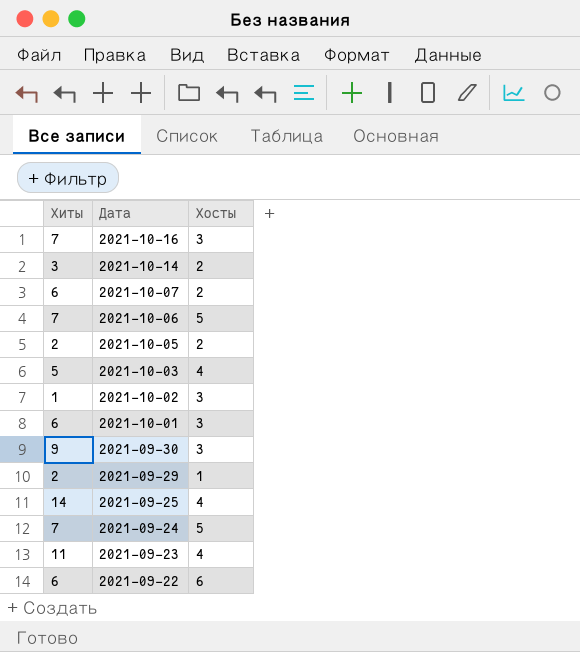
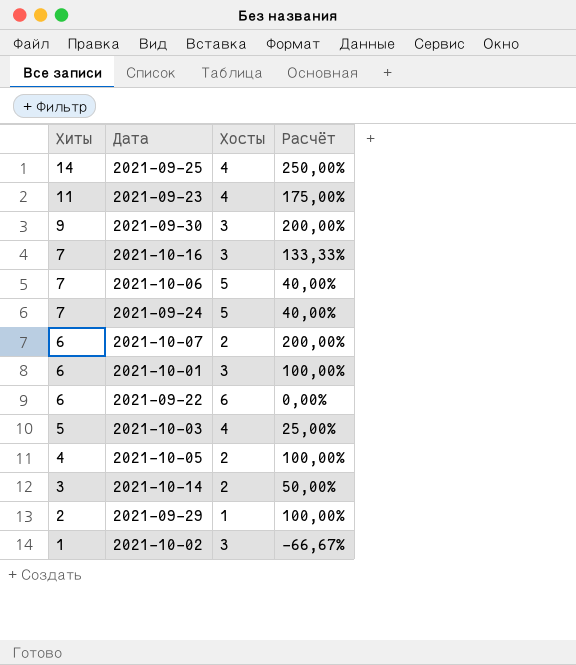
row order: Дата descending -> Хиты descending
column Расчёт | formula: none -> ([Хиты] - [Хосты]) / [Хосты]
2021-10-05 | Хиты: 2 -> 4

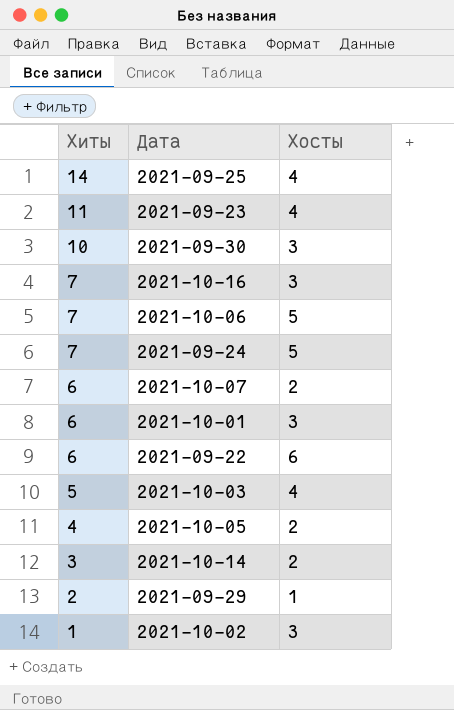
column Расчёт | formula: ([Хиты] - [Хосты]) / [Хосты] -> none
2021-09-30 | Хиты: 9 -> 10

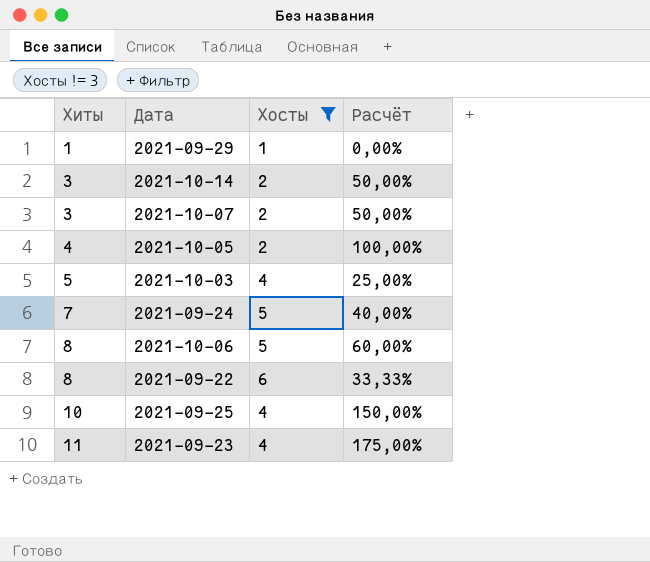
filter: none -> Хосты != 3
row order: Хиты descending -> Хиты ascending
column Расчёт | formula: none -> ([Хиты] - [Хосты]) / [Хосты]
2021-09-29 | Хиты: 2 -> 1
2021-10-07 | Хиты: 6 -> 3
2021-10-06 | Хиты: 7 -> 8
2021-09-22 | Хиты: 6 -> 8
2021-09-25 | Хиты: 14 -> 10

